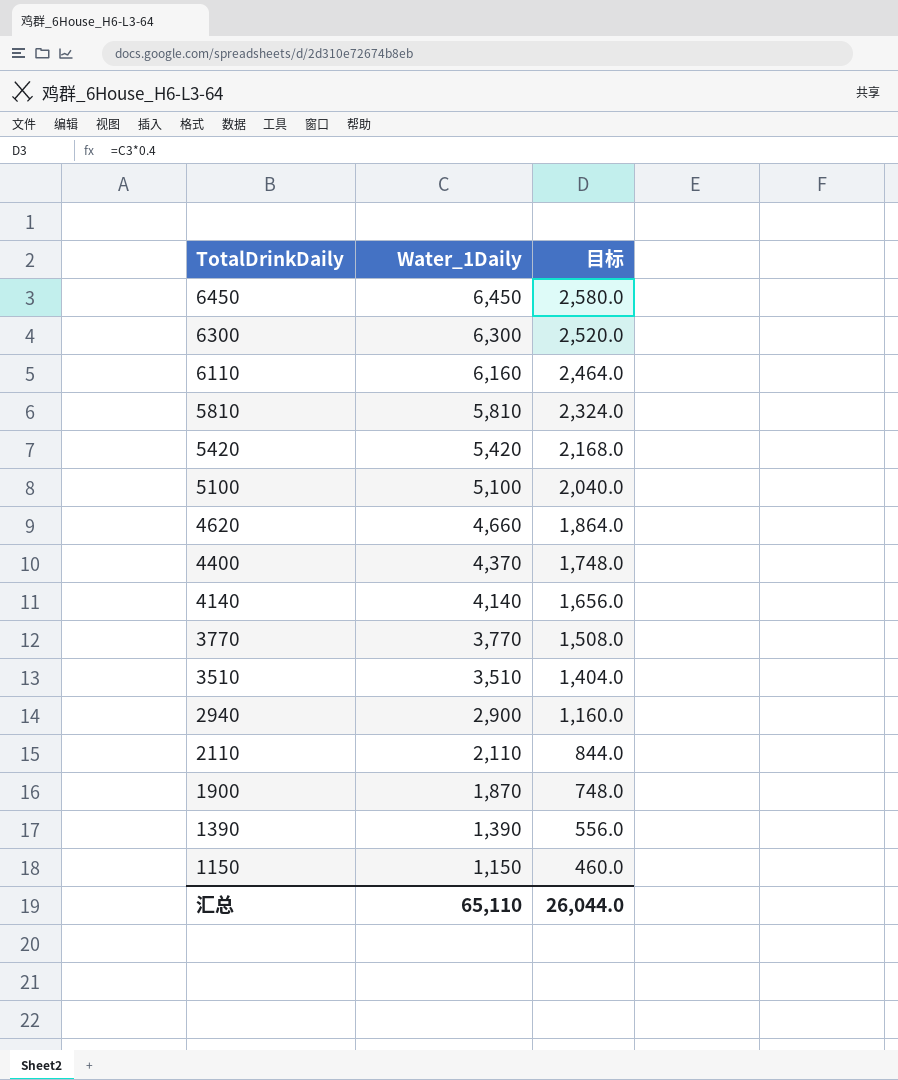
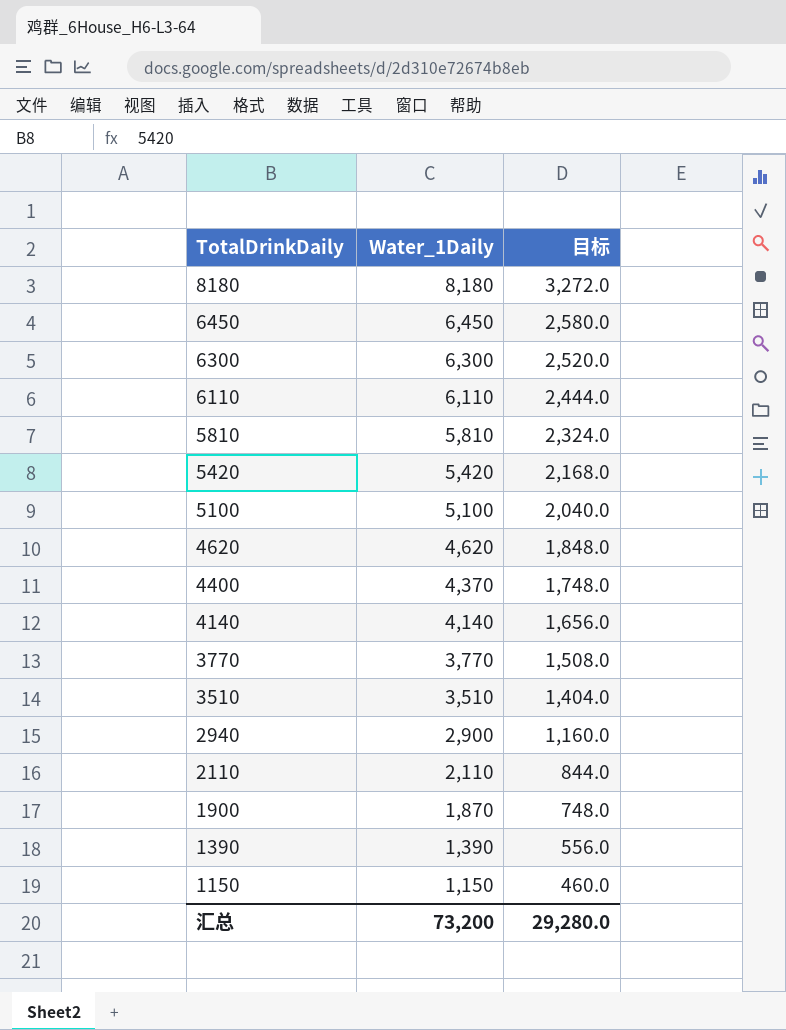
row 8180: none -> 8,180 | 3,272.0
6110 | Water_1Daily: 6,160 -> 6,110
6110 | 目标: 2,464.0 -> 2,444.0
4620 | Water_1Daily: 4,660 -> 4,620
4620 | 目标: 1,864.0 -> 1,848.0
汇总 | Water_1Daily: 65,110 -> 73,200
汇总 | 目标: 26,044.0 -> 29,280.0

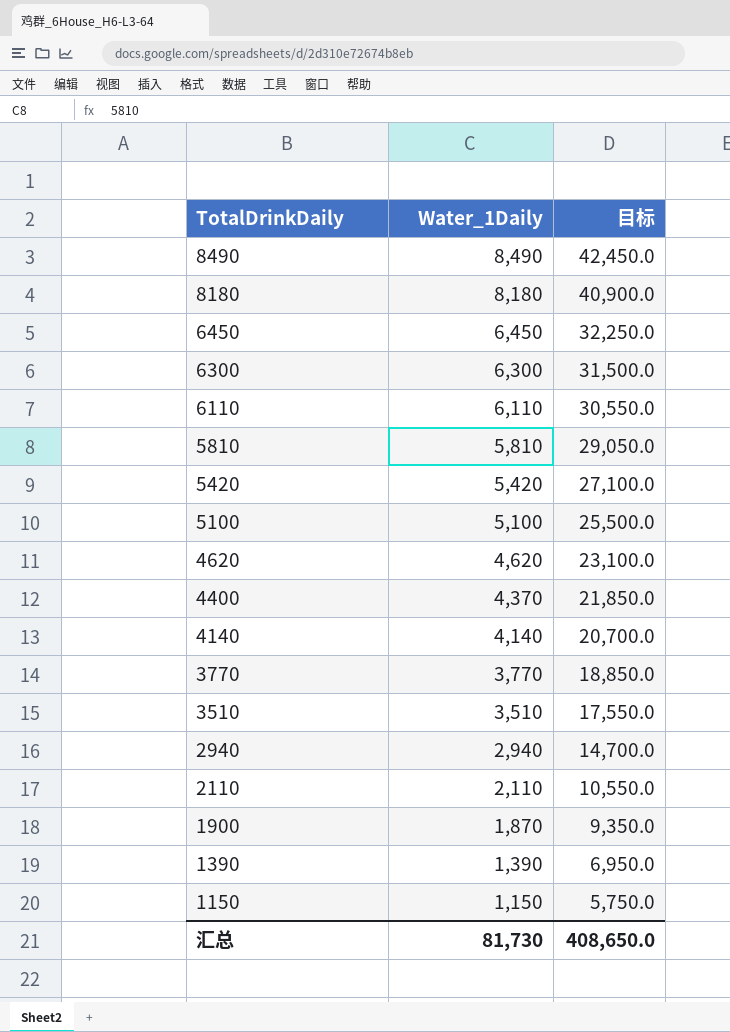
column 目标 | formula: [Water_1Daily] * 0.4 -> [Water_1Daily] * 5
row 8490: none -> 8,490 | 42,450.0
2940 | Water_1Daily: 2,900 -> 2,940
汇总 | Water_1Daily: 73,200 -> 81,730
汇总 | 目标: 29,280.0 -> 408,650.0

